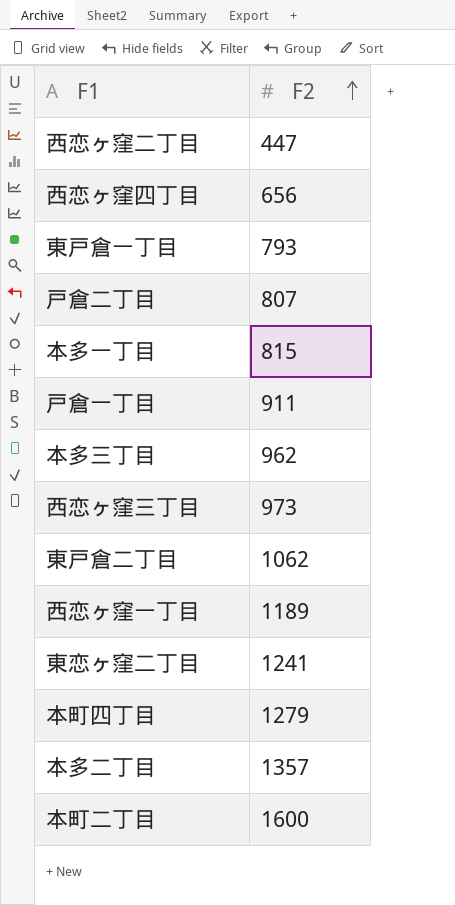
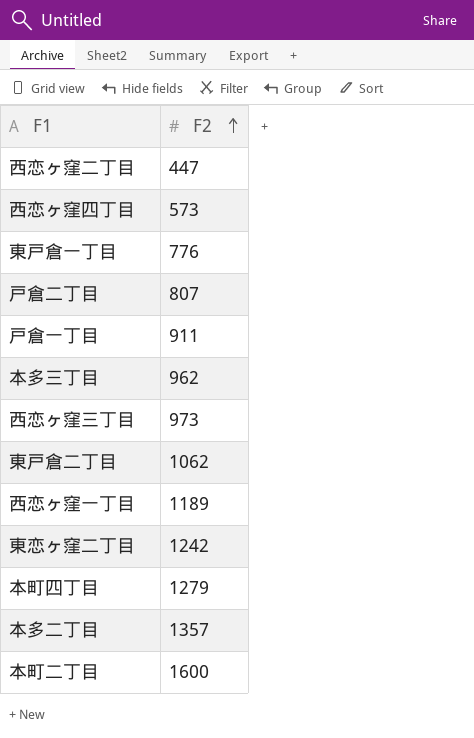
row 本多一丁目: 815 -> none
西恋ヶ窪四丁目 | F2: 656 -> 573
東戸倉一丁目 | F2: 793 -> 776
東恋ヶ窪二丁目 | F2: 1241 -> 1242

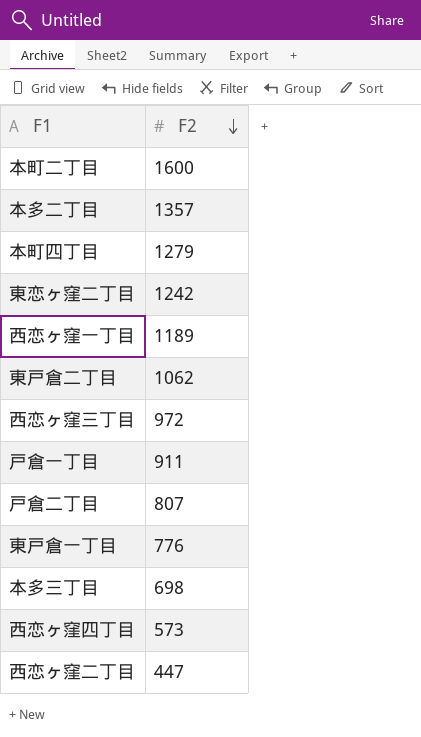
row order: F2 ascending -> F2 descending
西恋ヶ窪三丁目 | F2: 973 -> 972
本多三丁目 | F2: 962 -> 698

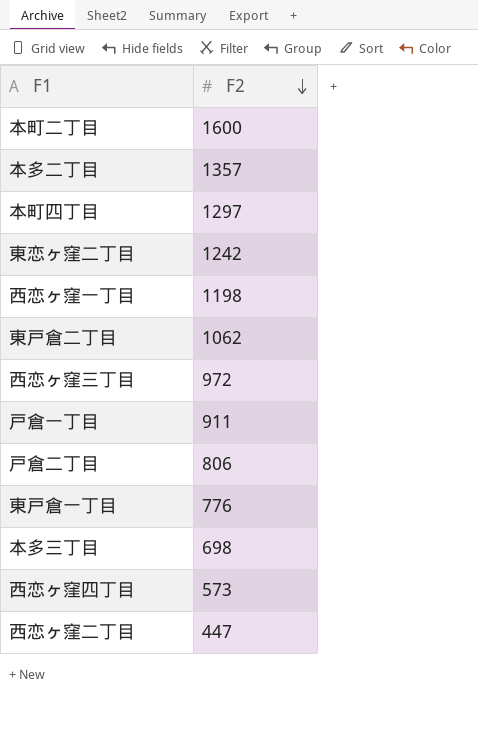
本町四丁目 | F2: 1279 -> 1297
西恋ヶ窪一丁目 | F2: 1189 -> 1198
戸倉二丁目 | F2: 807 -> 806

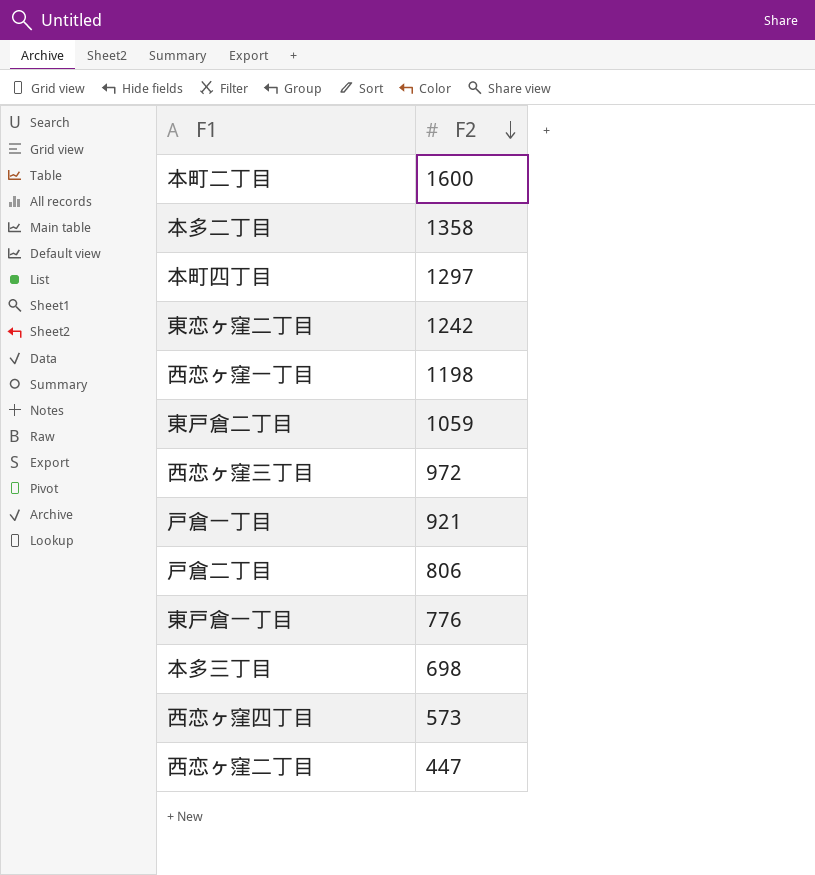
本多二丁目 | F2: 1357 -> 1358
東戸倉二丁目 | F2: 1062 -> 1059
戸倉一丁目 | F2: 911 -> 921

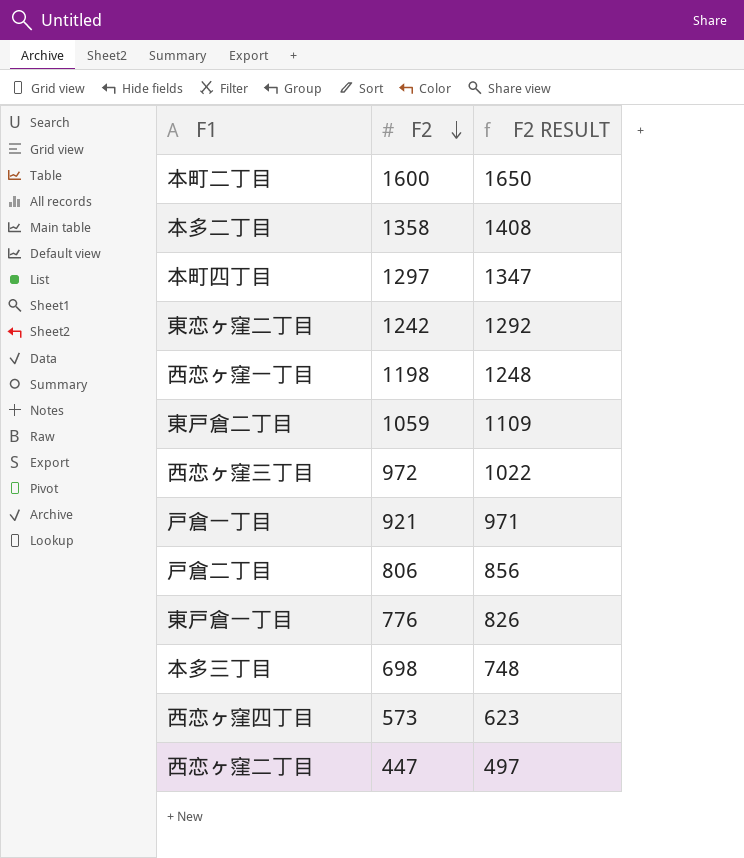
column F2 RESULT | formula: none -> [F2] + 50

